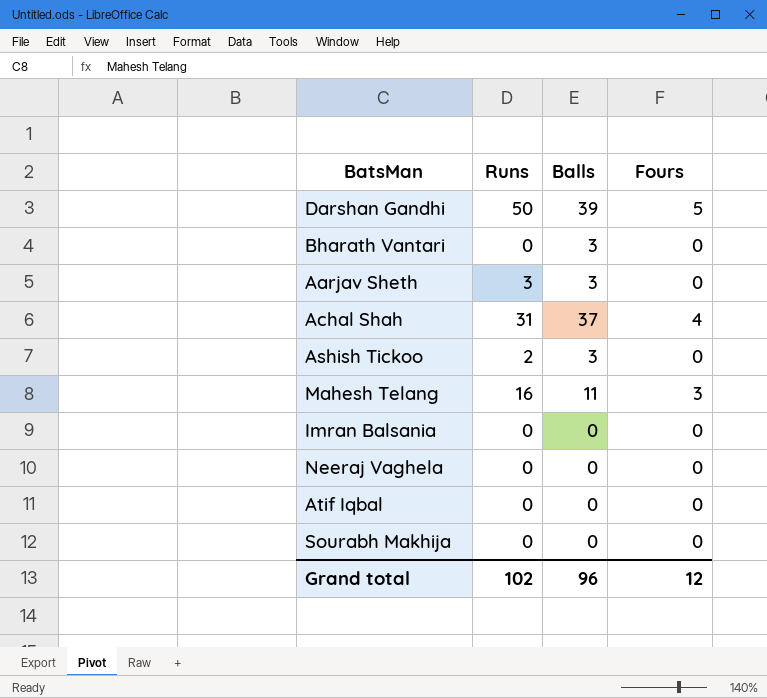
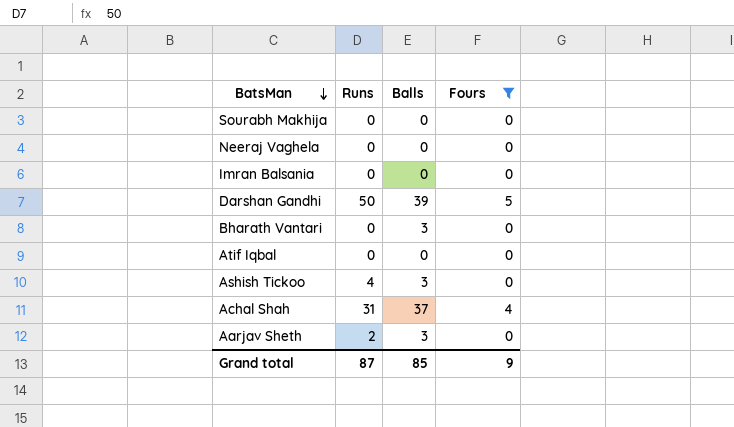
filter: none -> Fours != 3
row order: none -> BatsMan descending
Ashish Tickoo | Runs: 2 -> 4
Aarjav Sheth | Runs: 3 -> 2
Grand total | Runs: 102 -> 87
Grand total | Balls: 96 -> 85
Grand total | Fours: 12 -> 9

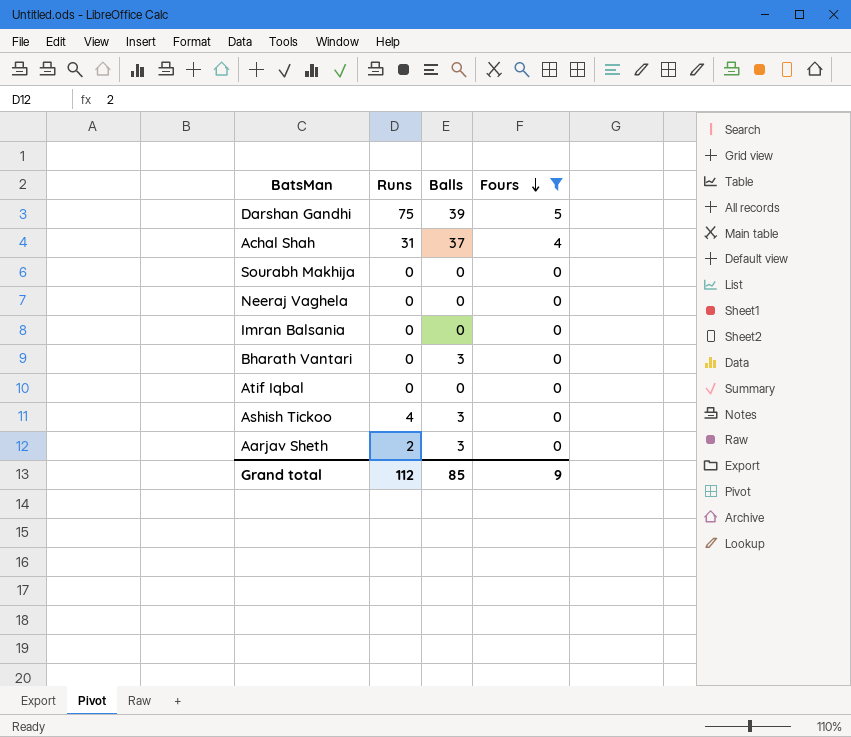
row order: BatsMan descending -> Fours descending
Darshan Gandhi | Runs: 50 -> 75
Grand total | Runs: 87 -> 112

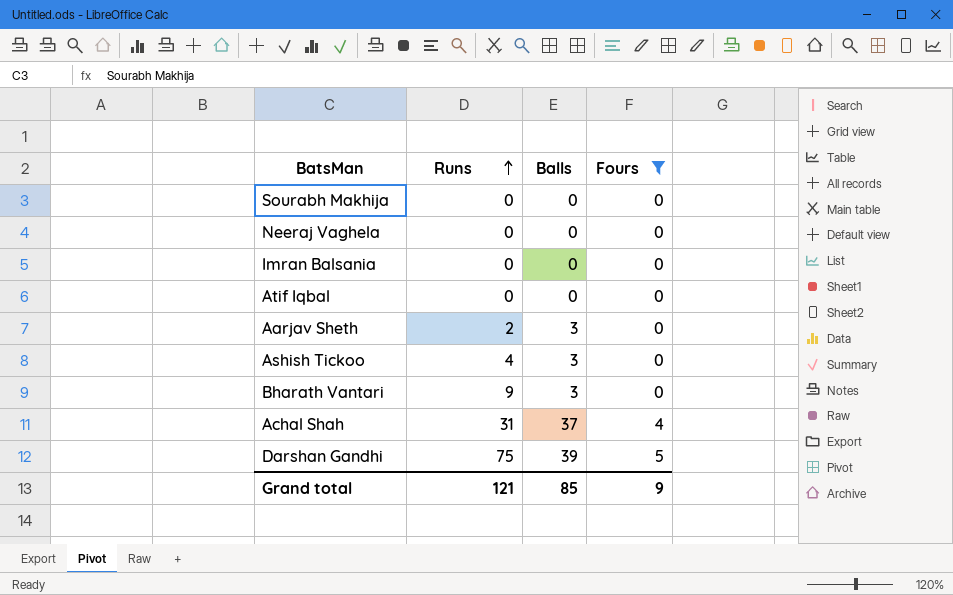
row order: Fours descending -> Runs ascending
Bharath Vantari | Runs: 0 -> 9
Grand total | Runs: 112 -> 121

